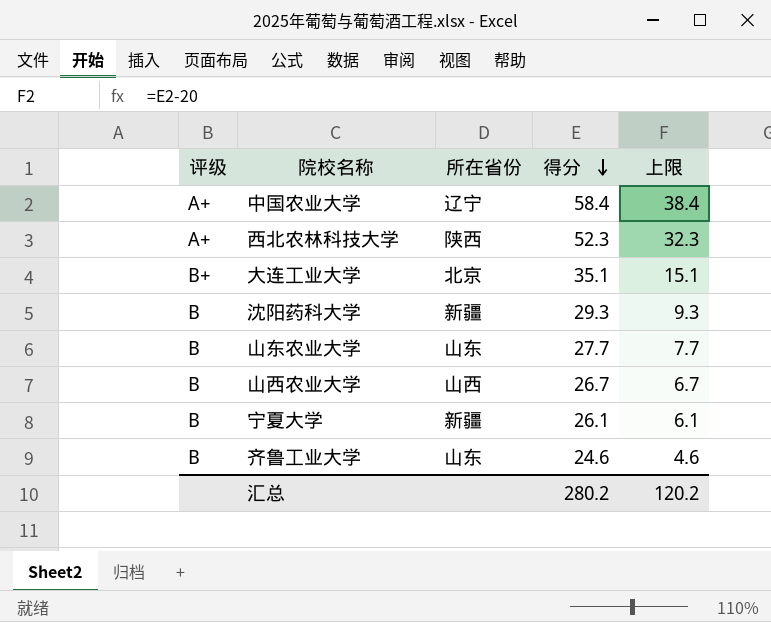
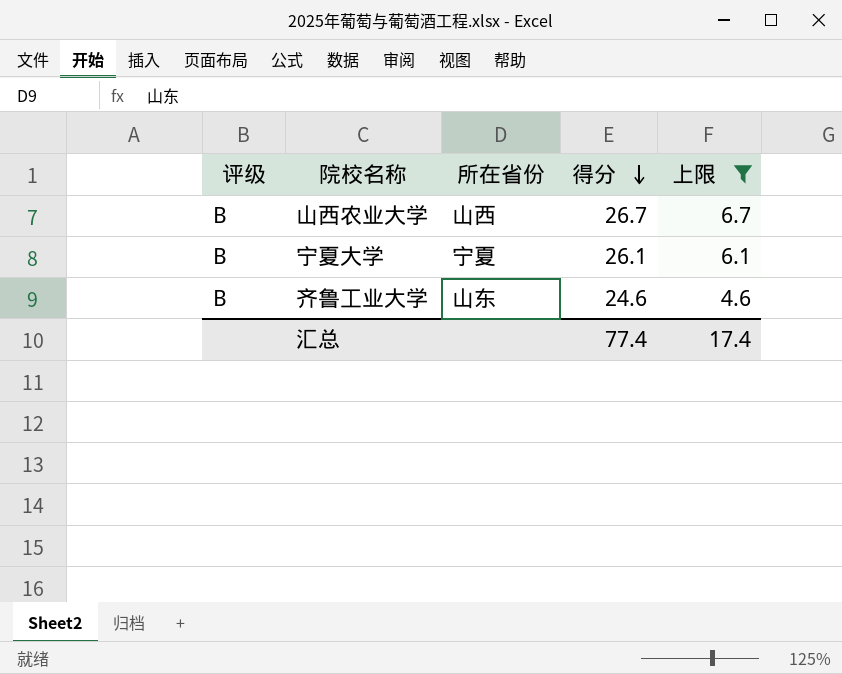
filter: none -> 上限 <= 6.7
宁夏大学 | 所在省份: 新疆 -> 宁夏
汇总 | 得分: 280.2 -> 77.4
汇总 | 上限: 120.2 -> 17.4

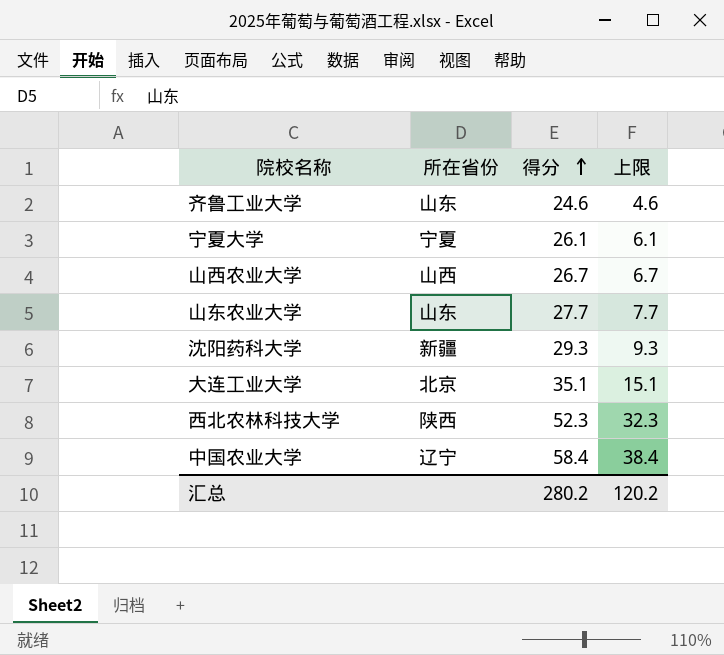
filter: 上限 <= 6.7 -> none
row order: 得分 descending -> 得分 ascending
column 评级 | position: 1 -> none
汇总 | 得分: 77.4 -> 280.2
汇总 | 上限: 17.4 -> 120.2

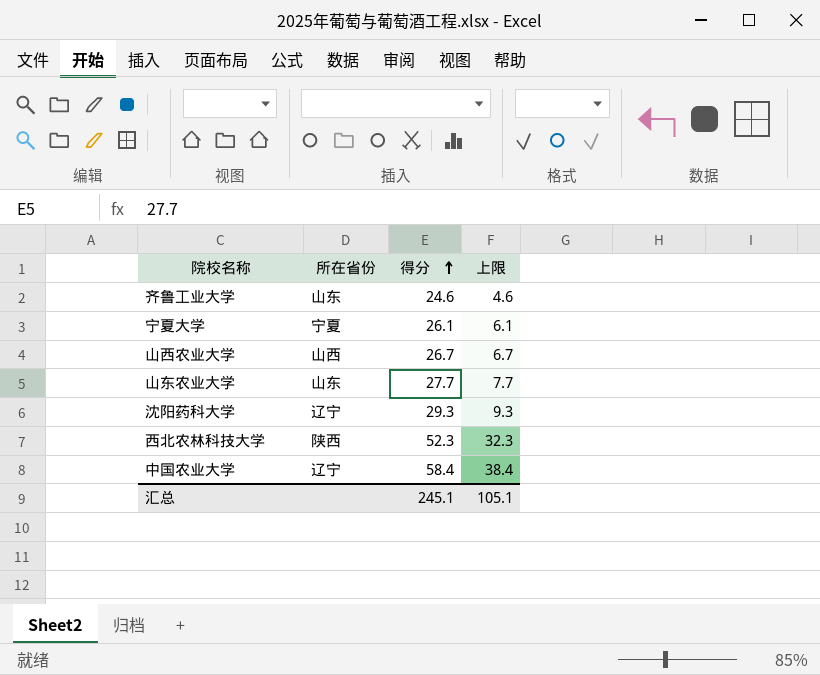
row 大连工业大学: 北京 | 35.1 | 15.1 -> none
沈阳药科大学 | 所在省份: 新疆 -> 辽宁
汇总 | 得分: 280.2 -> 245.1
汇总 | 上限: 120.2 -> 105.1

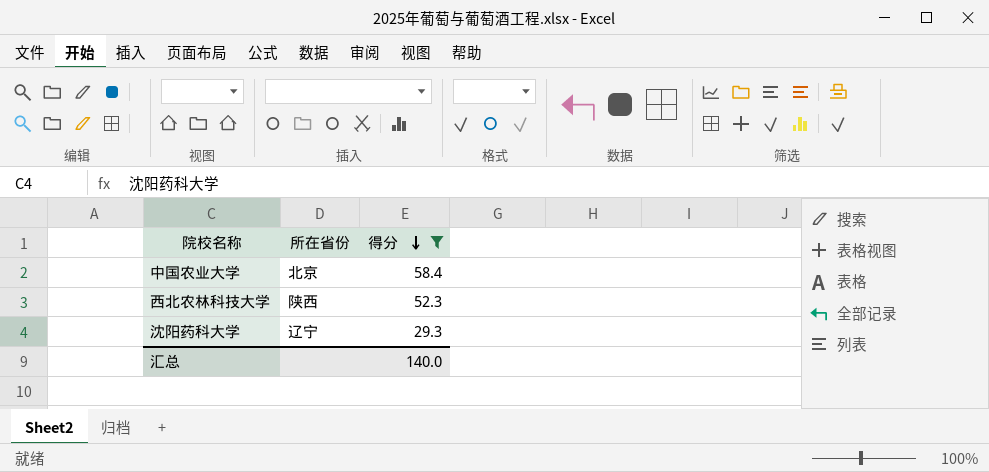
filter: none -> 得分 >= 29.3
row order: 得分 ascending -> 得分 descending
column 上限 | formula: [得分] - 20 -> none
中国农业大学 | 所在省份: 辽宁 -> 北京
汇总 | 得分: 245.1 -> 140.0

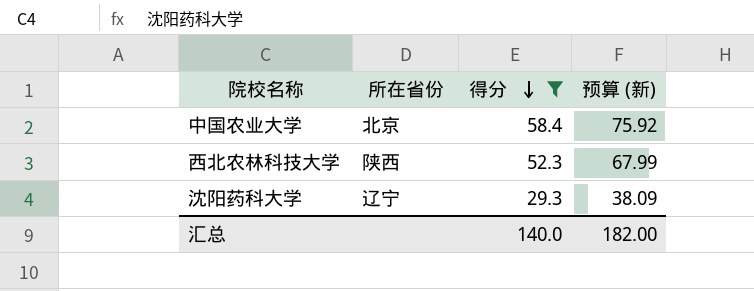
column 预算 (新) | formula: none -> [得分] * 1.3

